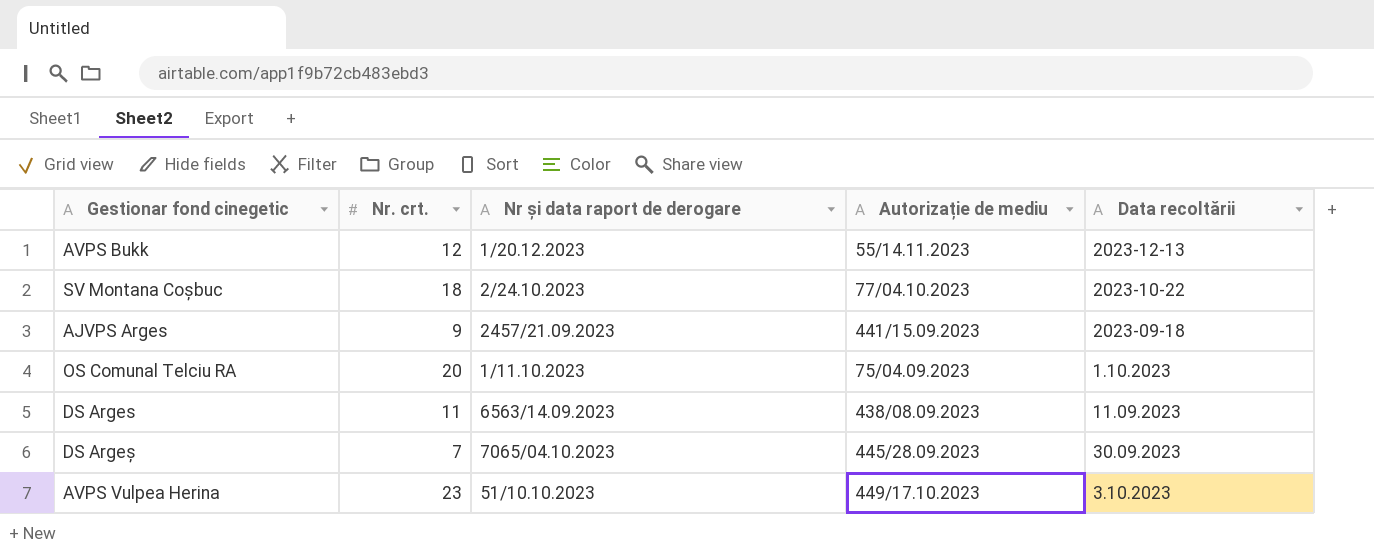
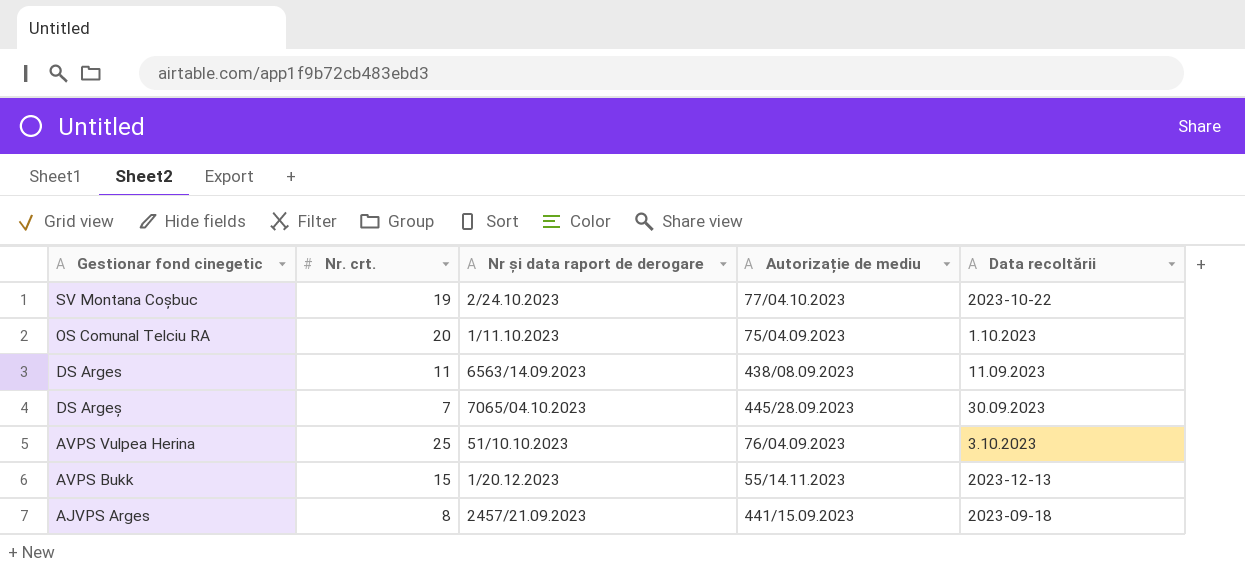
row order: none -> Gestionar fond cinegetic descending
SV Montana Coșbuc | Nr. crt.: 18 -> 19
AVPS Vulpea Herina | Nr. crt.: 23 -> 25
AVPS Vulpea Herina | Autorizație de mediu: 449/17.10.2023 -> 76/04.09.2023
AVPS Bukk | Nr. crt.: 12 -> 15
AJVPS Arges | Nr. crt.: 9 -> 8

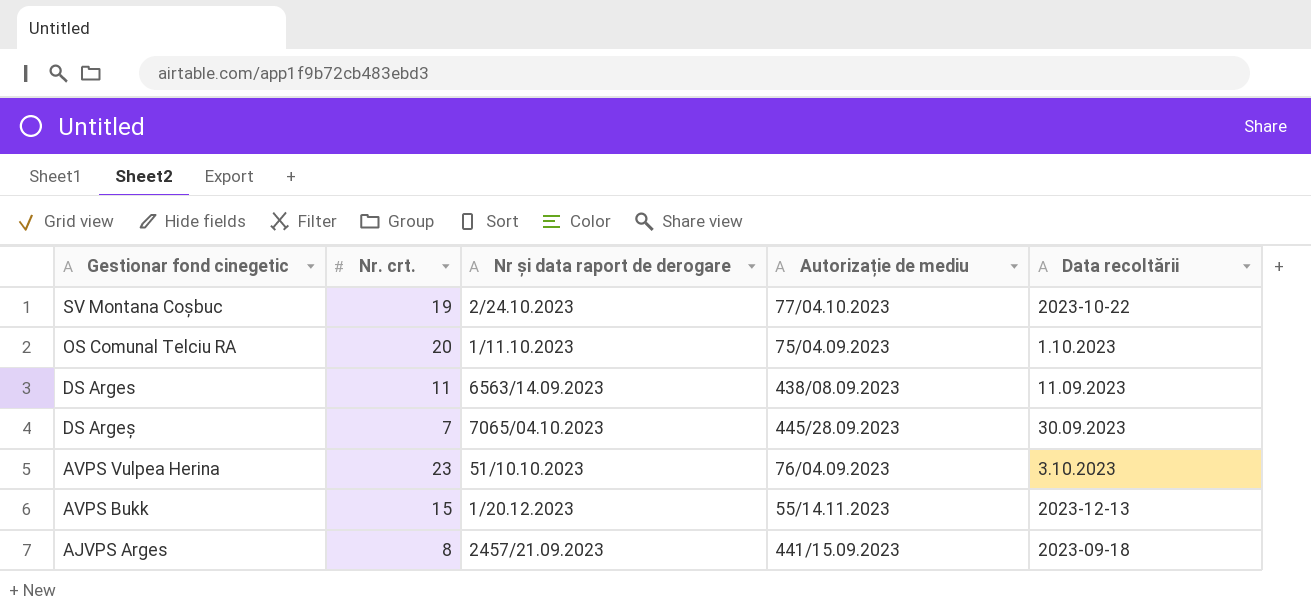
AVPS Vulpea Herina | Nr. crt.: 25 -> 23

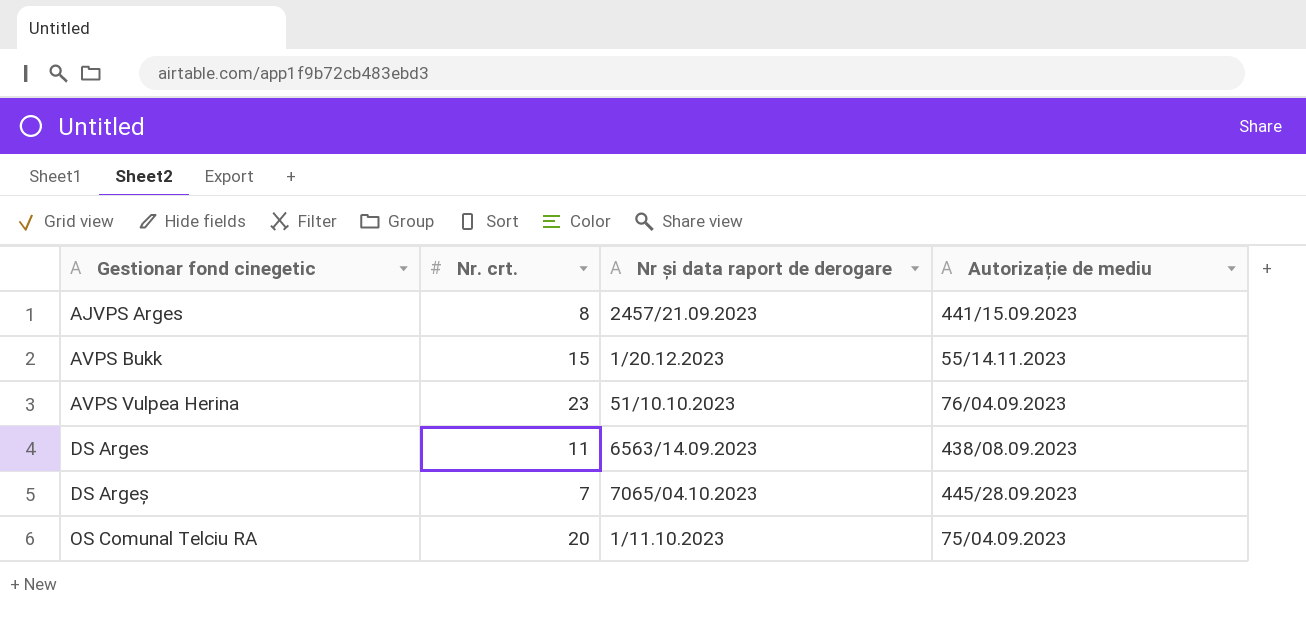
row order: Gestionar fond cinegetic descending -> Gestionar fond cinegetic ascending
column Data recoltării | position: 5 -> none
row SV Montana Coșbuc: 19 | 2/24.10.2023 | 77/04.10.2023 | 2023-10-22 -> none

